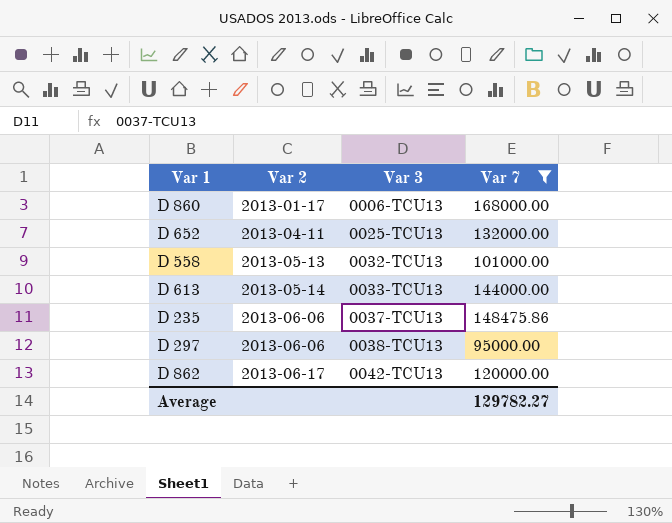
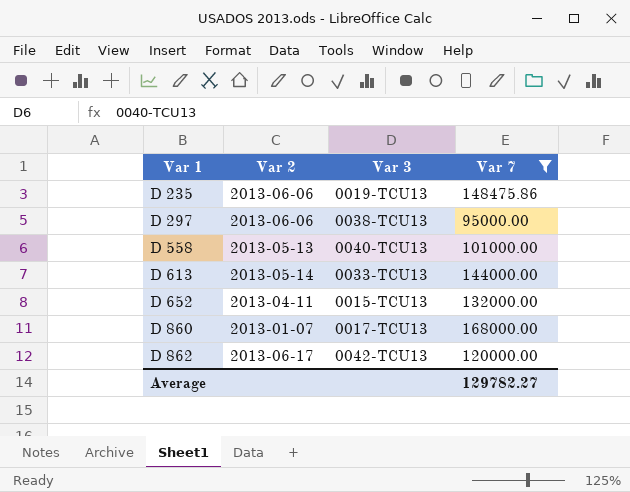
row order: Var 2 ascending -> Var 1 ascending
D 235 | Var 3: 0037-TCU13 -> 0019-TCU13
D 558 | Var 3: 0032-TCU13 -> 0040-TCU13
D 652 | Var 3: 0025-TCU13 -> 0015-TCU13
D 860 | Var 2: 2013-01-17 -> 2013-01-07
D 860 | Var 3: 0006-TCU13 -> 0017-TCU13

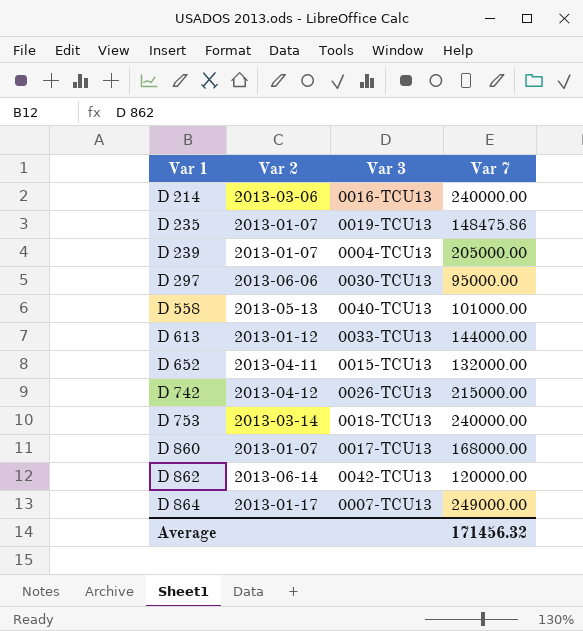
filter: Var 7 <= 168000.00 -> none
D 235 | Var 2: 2013-06-06 -> 2013-01-07
D 297 | Var 3: 0038-TCU13 -> 0030-TCU13
D 613 | Var 2: 2013-05-14 -> 2013-01-12
D 862 | Var 2: 2013-06-17 -> 2013-06-14
Average | Var 7: 129782.27 -> 171456.32

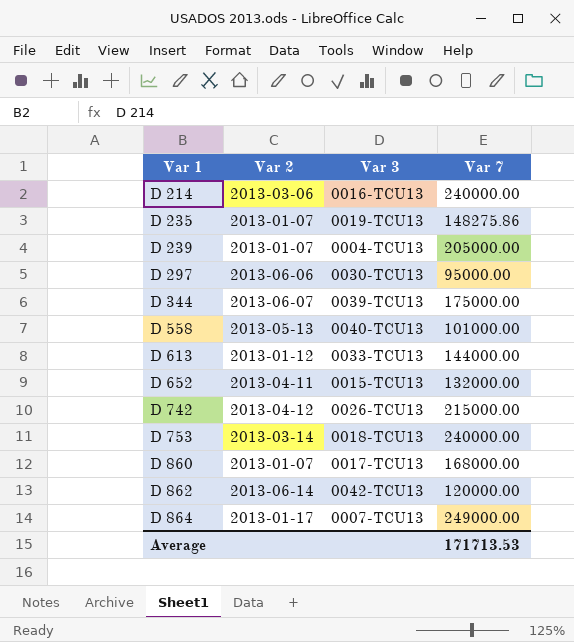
D 235 | Var 7: 148475.86 -> 148275.86
row D 344: none -> 2013-06-07 | 0039-TCU13 | 175000.00
Average | Var 7: 171456.32 -> 171713.53

